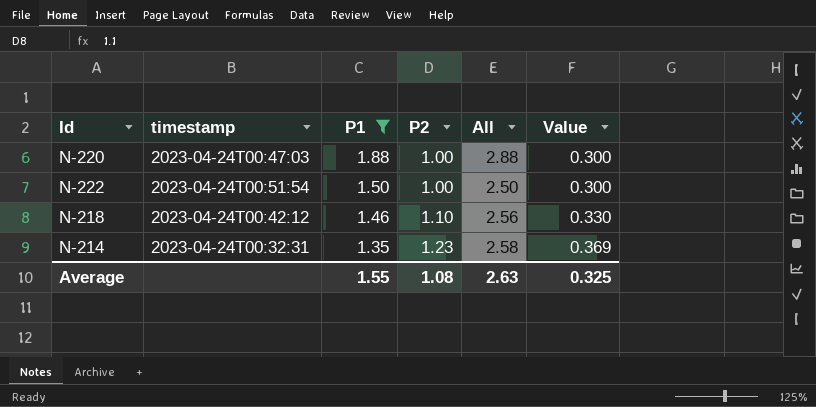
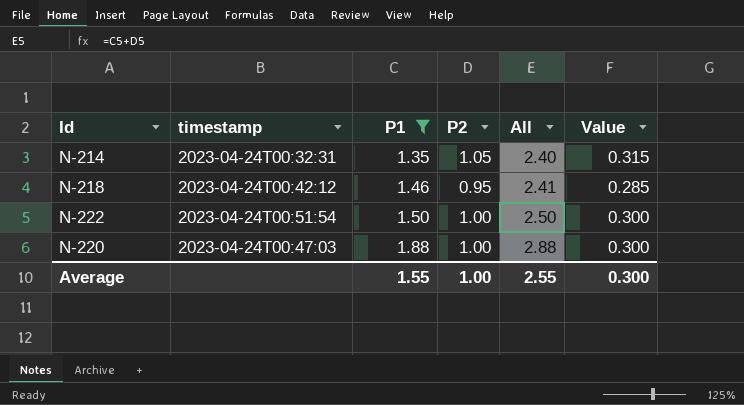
row order: P1 descending -> P1 ascending
N-214 | P2: 1.23 -> 1.05
N-214 | All: 2.58 -> 2.40
N-214 | Value: 0.369 -> 0.315
N-218 | P2: 1.10 -> 0.95
N-218 | All: 2.56 -> 2.41
N-218 | Value: 0.330 -> 0.285
Average | P2: 1.08 -> 1.00
Average | All: 2.63 -> 2.55
Average | Value: 0.325 -> 0.300

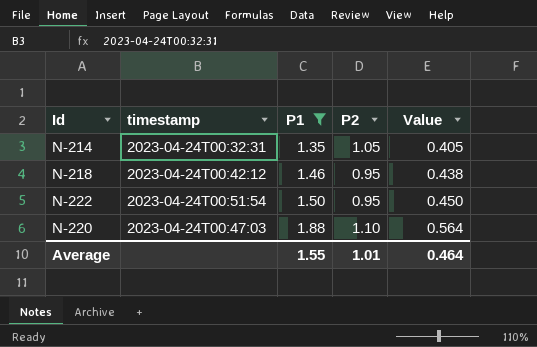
column All | formula: [P1] + [P2] -> none
column Value | formula: [P2] * 0.3 -> [P1] * 0.3
N-222 | P2: 1.00 -> 0.95
N-220 | P2: 1.00 -> 1.10
Average | P2: 1.00 -> 1.01
Average | Value: 0.300 -> 0.464

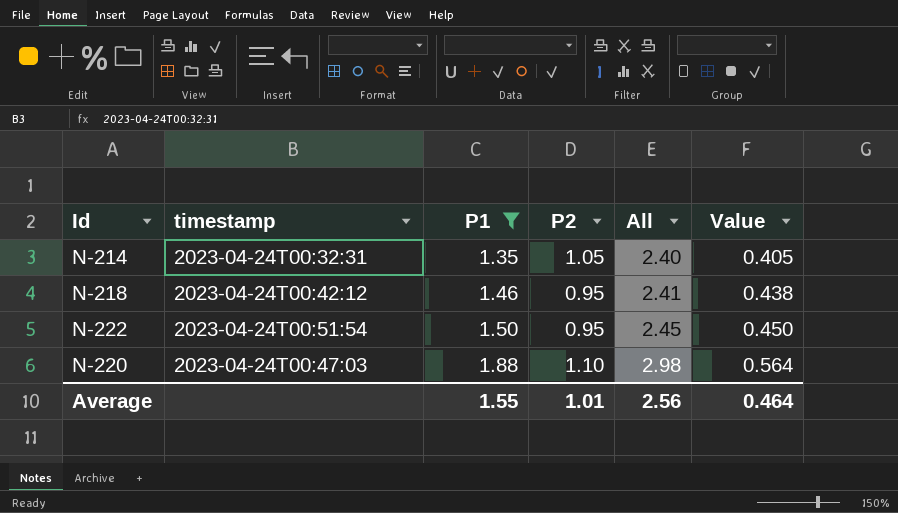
column All | formula: none -> [P1] + [P2]

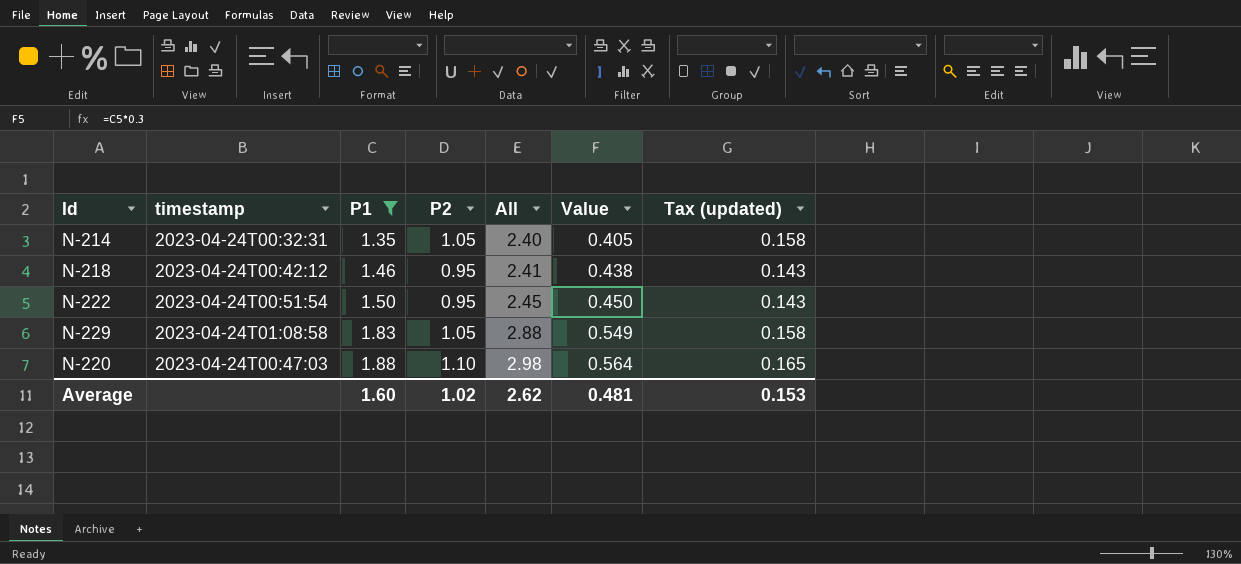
column Tax (updated) | formula: none -> [P2] * 0.15
row N-229: none -> 2023-04-24T01:08:58 | 1.83 | 1.05 | 2.88 | 0.549 | 0.158
Average | P1: 1.55 -> 1.60
Average | P2: 1.01 -> 1.02
Average | All: 2.56 -> 2.62
Average | Value: 0.464 -> 0.481

